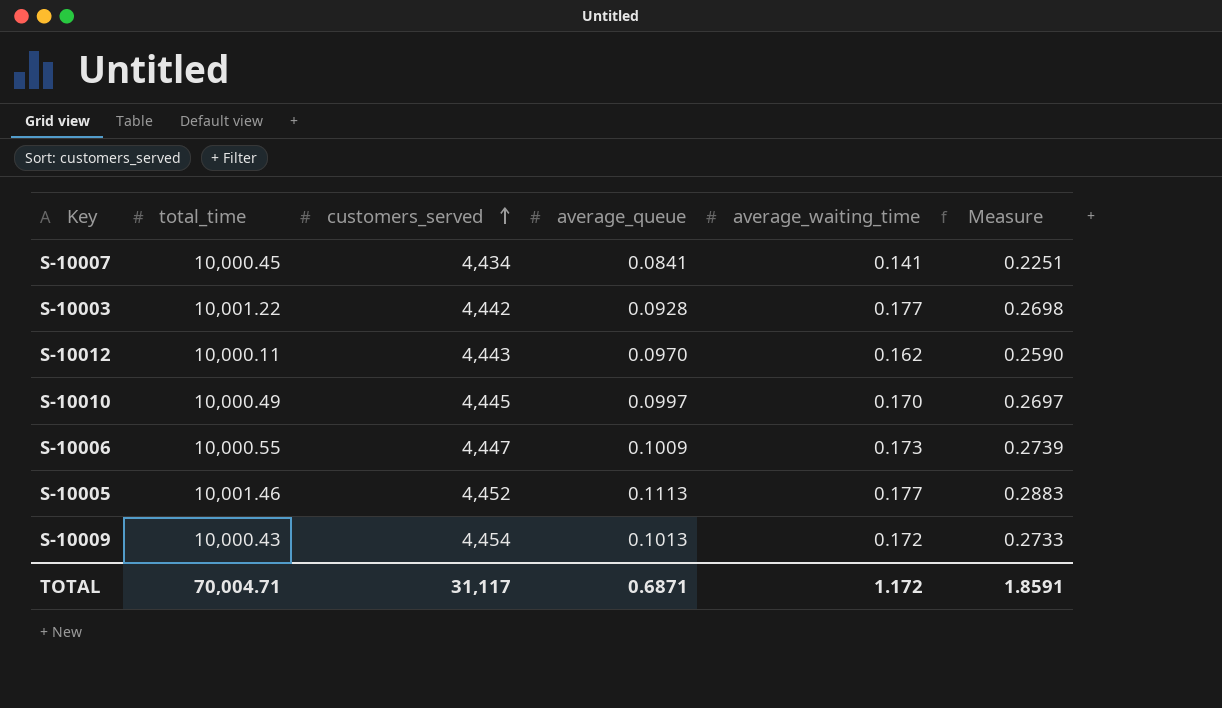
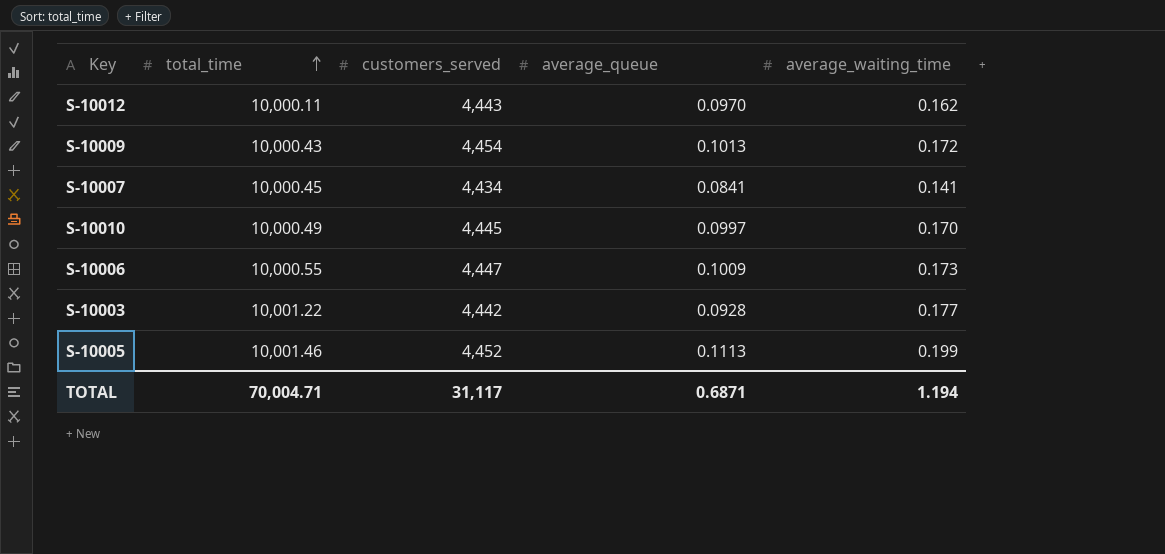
row order: customers_served ascending -> total_time ascending
column Measure | formula: [average_queue] + [average_waiting_time] -> none
S-10005 | average_waiting_time: 0.177 -> 0.199
TOTAL | average_waiting_time: 1.172 -> 1.194

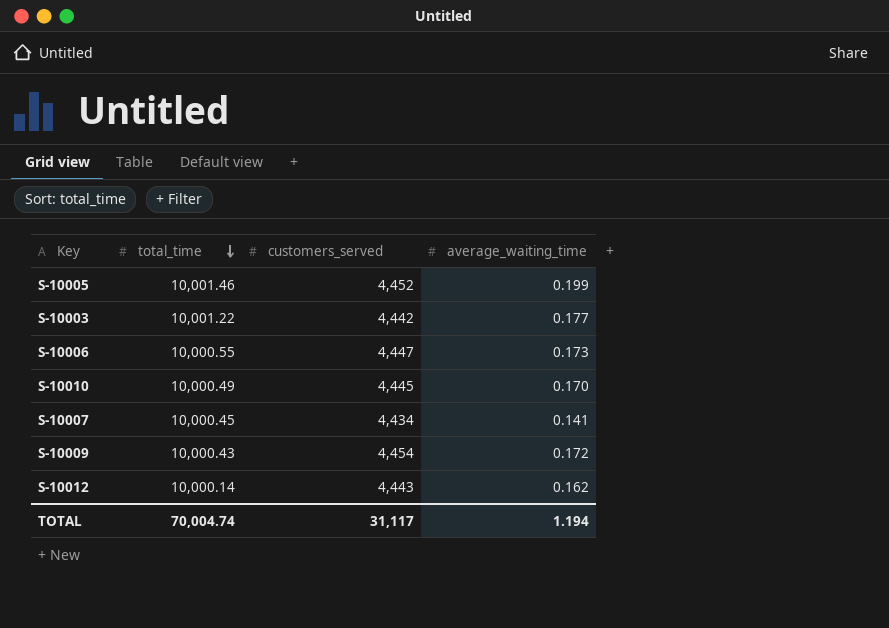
row order: total_time ascending -> total_time descending
column average_queue | position: 4 -> none
S-10012 | total_time: 10,000.11 -> 10,000.14
TOTAL | total_time: 70,004.71 -> 70,004.74

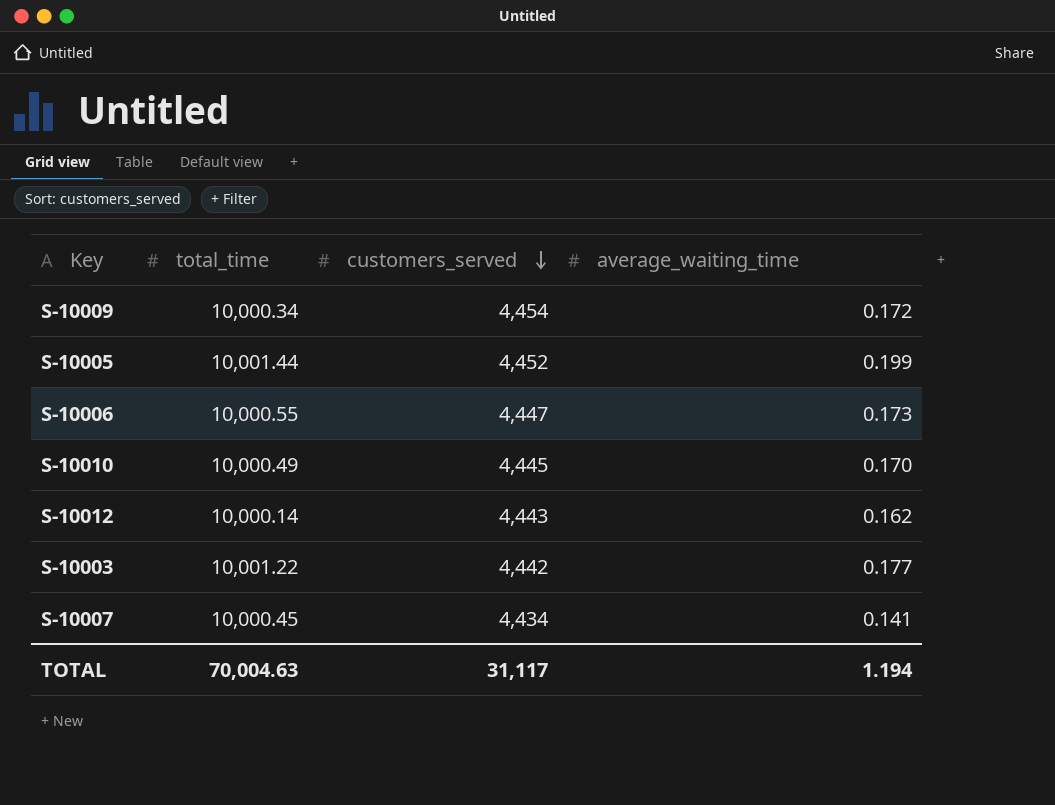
row order: total_time descending -> customers_served descending
S-10009 | total_time: 10,000.43 -> 10,000.34
S-10005 | total_time: 10,001.46 -> 10,001.44
TOTAL | total_time: 70,004.74 -> 70,004.63

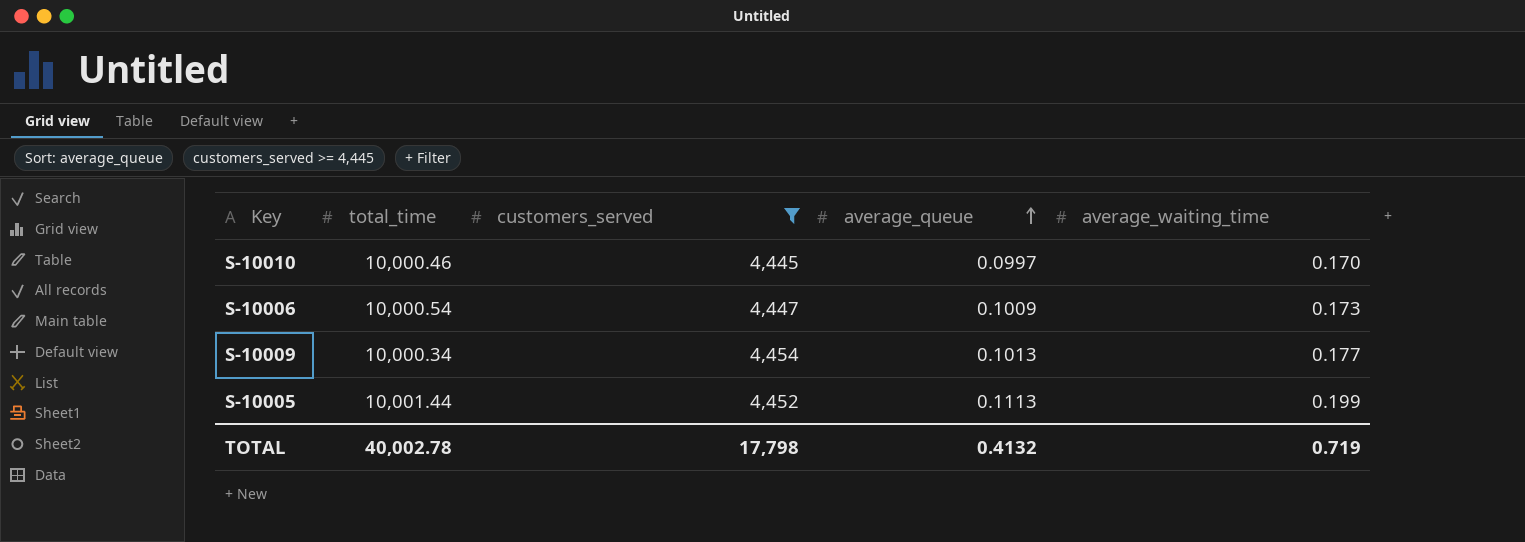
filter: none -> customers_served >= 4,445
row order: customers_served descending -> average_queue ascending
column average_queue | position: none -> 4
S-10010 | total_time: 10,000.49 -> 10,000.46
S-10006 | total_time: 10,000.55 -> 10,000.54
S-10009 | average_waiting_time: 0.172 -> 0.177
TOTAL | total_time: 70,004.63 -> 40,002.78
TOTAL | customers_served: 31,117 -> 17,798
TOTAL | average_waiting_time: 1.194 -> 0.719

